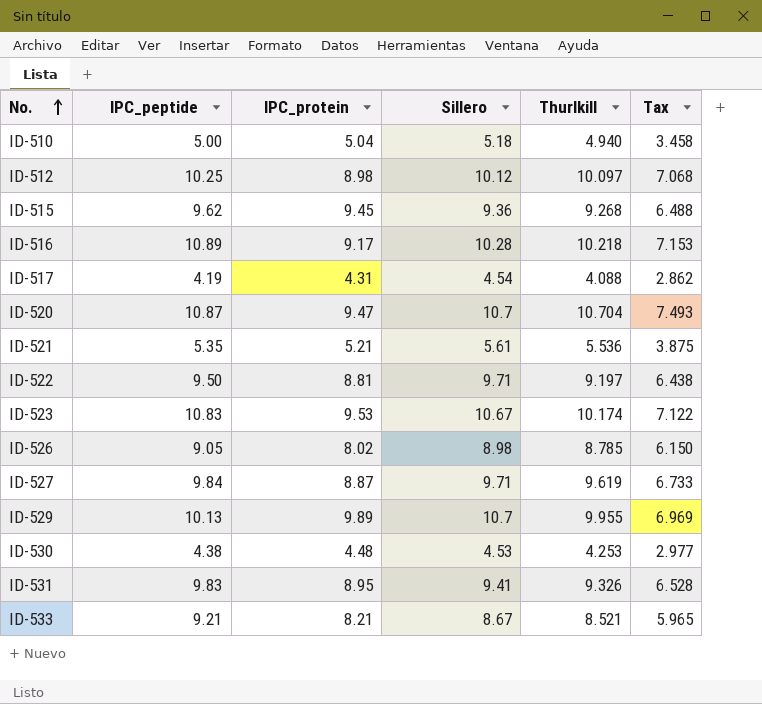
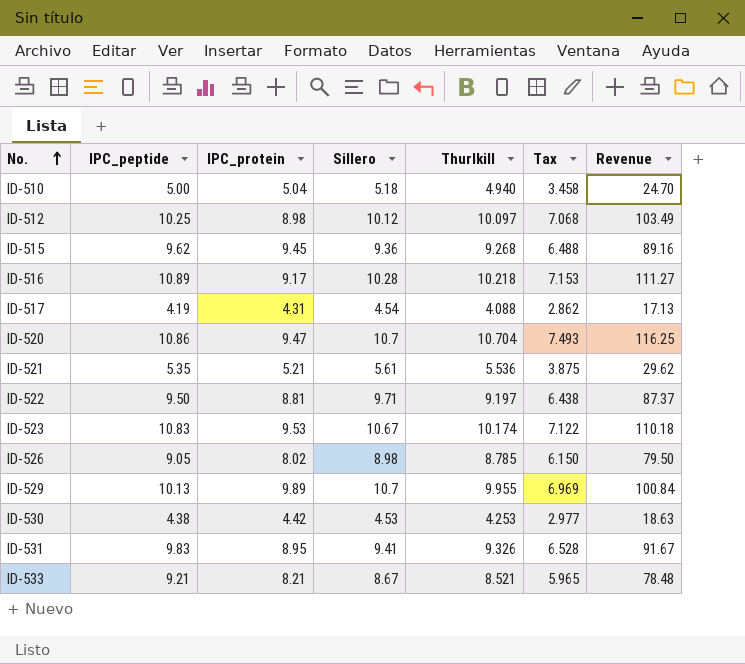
column Revenue | formula: none -> [IPC_peptide] * [Thurlkill]
row ID-527: 9.84 | 8.87 | 9.71 | 9.619 | 6.733 -> none
ID-520 | IPC_peptide: 10.87 -> 10.86
ID-530 | IPC_protein: 4.48 -> 4.42

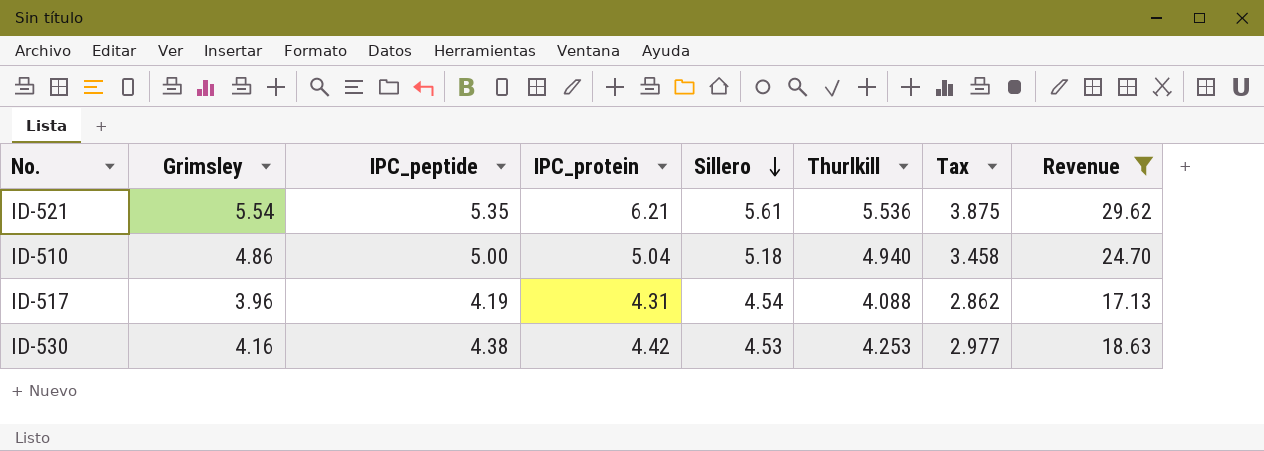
filter: none -> Revenue <= 29.62
row order: No. ascending -> Sillero descending
column Grimsley | position: none -> 2
ID-521 | IPC_protein: 5.21 -> 6.21

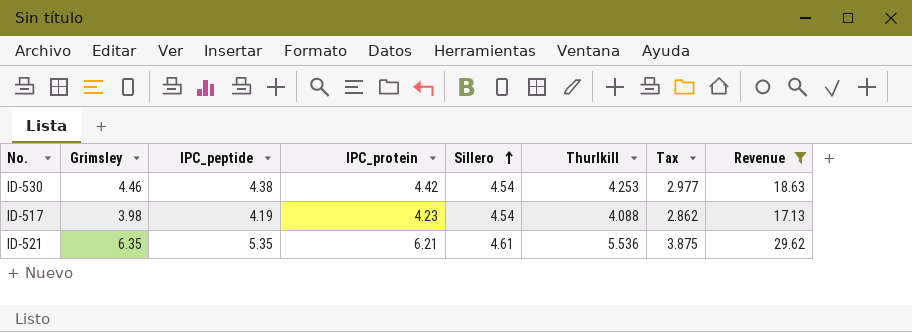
row order: Sillero descending -> Sillero ascending
row ID-510: 4.86 | 5.00 | 5.04 | 5.18 | 4.940 | 3.458 | 24.70 -> none
ID-530 | Grimsley: 4.16 -> 4.46
ID-530 | Sillero: 4.53 -> 4.54
ID-517 | Grimsley: 3.96 -> 3.98
ID-517 | IPC_protein: 4.31 -> 4.23
ID-521 | Grimsley: 5.54 -> 6.35
ID-521 | Sillero: 5.61 -> 4.61

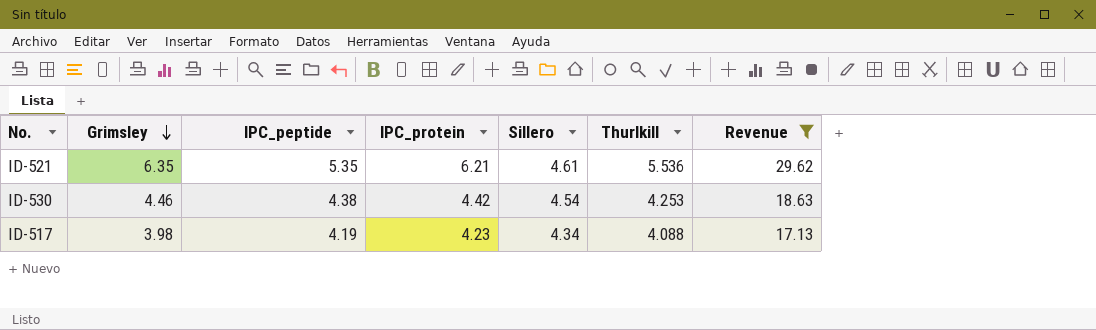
row order: Sillero ascending -> Grimsley descending
column Tax | formula: [Thurlkill] * 0.7 -> none
ID-517 | Sillero: 4.54 -> 4.34

